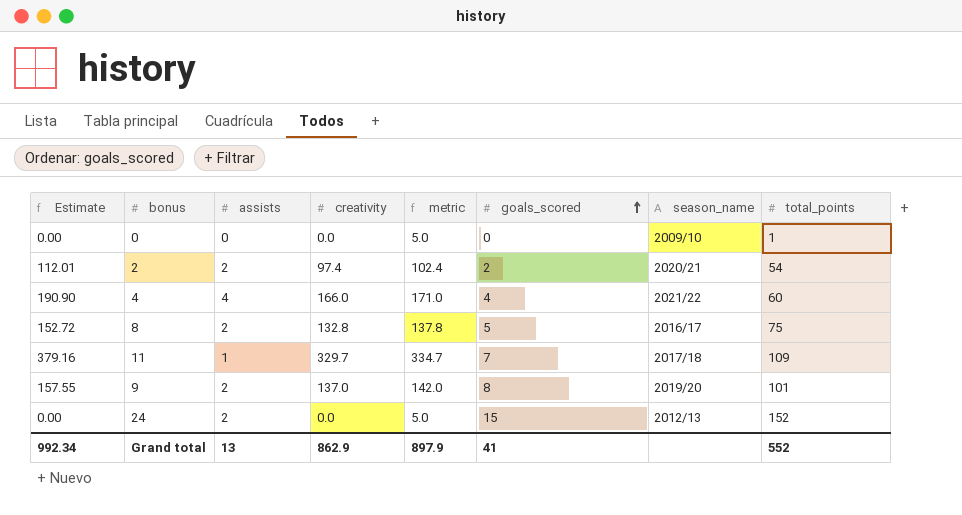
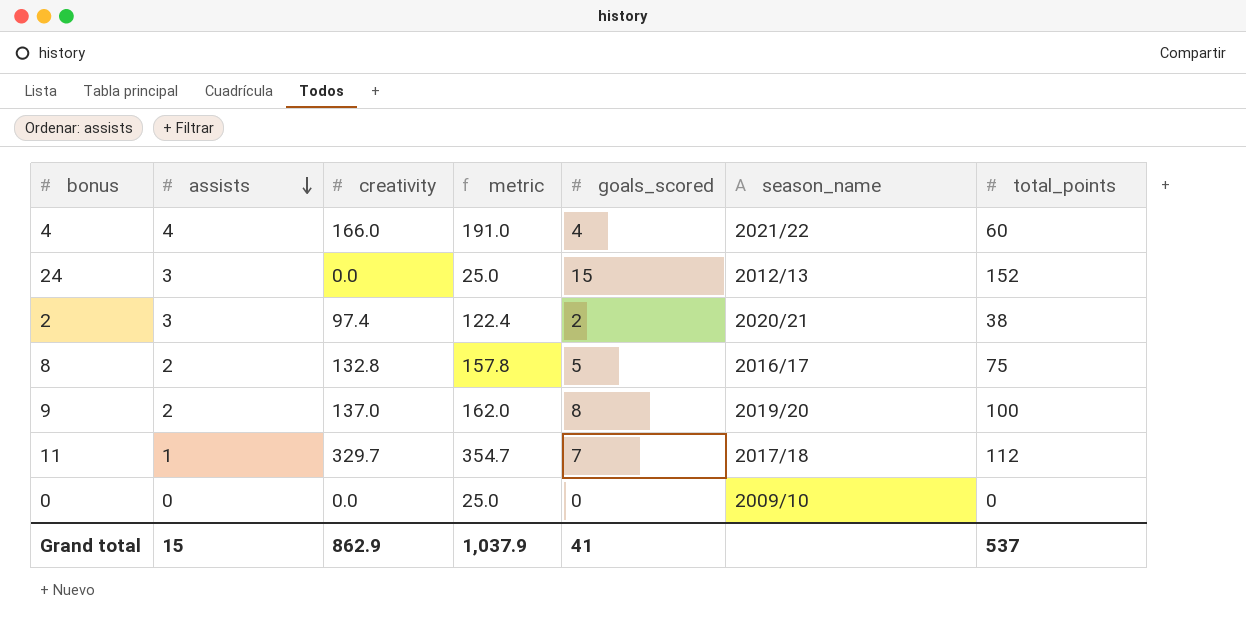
row order: goals_scored ascending -> assists descending
column Estimate | formula: [creativity] * 1.15 -> none
column metric | formula: [creativity] + 5 -> [creativity] + 25
24 | assists: 2 -> 3
2 | assists: 2 -> 3
2 | total_points: 54 -> 38
9 | total_points: 101 -> 100
11 | total_points: 109 -> 112
0 | total_points: 1 -> 0
Grand total | assists: 13 -> 15
Grand total | metric: 897.9 -> 1,037.9
Grand total | total_points: 552 -> 537

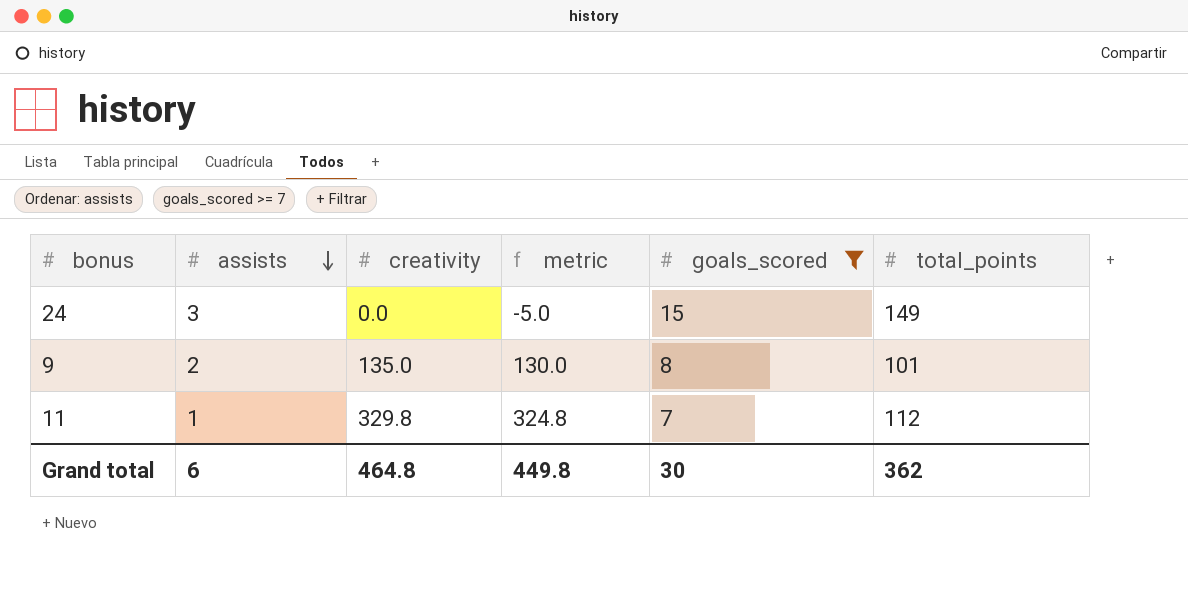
filter: none -> goals_scored >= 7
column season_name | position: 6 -> none
column metric | formula: [creativity] + 25 -> [creativity] - 5
24 | total_points: 152 -> 149
9 | creativity: 137.0 -> 135.0
9 | total_points: 100 -> 101
11 | creativity: 329.7 -> 329.8
Grand total | assists: 15 -> 6
Grand total | creativity: 862.9 -> 464.8
Grand total | metric: 1,037.9 -> 449.8
Grand total | goals_scored: 41 -> 30
Grand total | total_points: 537 -> 362

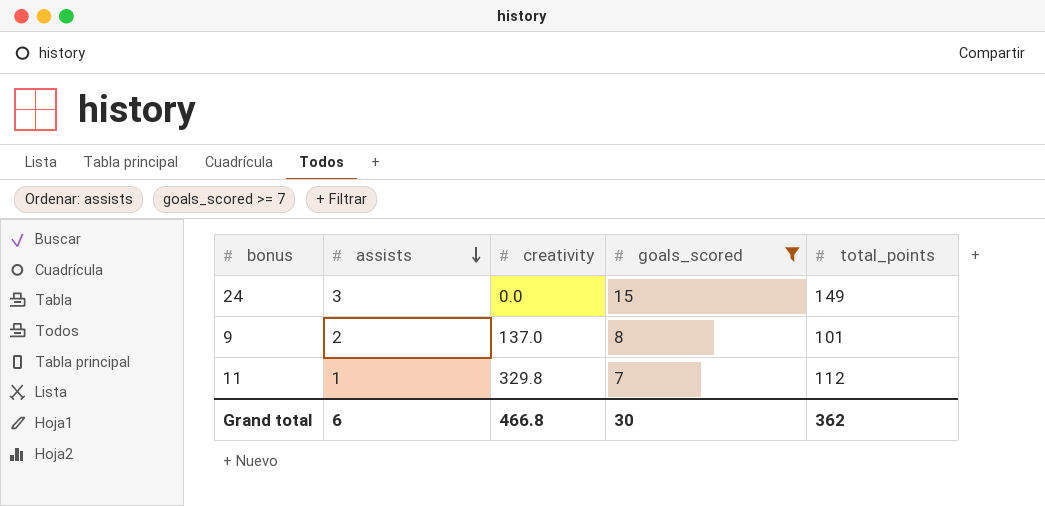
column metric | formula: [creativity] - 5 -> none
9 | creativity: 135.0 -> 137.0
Grand total | creativity: 464.8 -> 466.8

